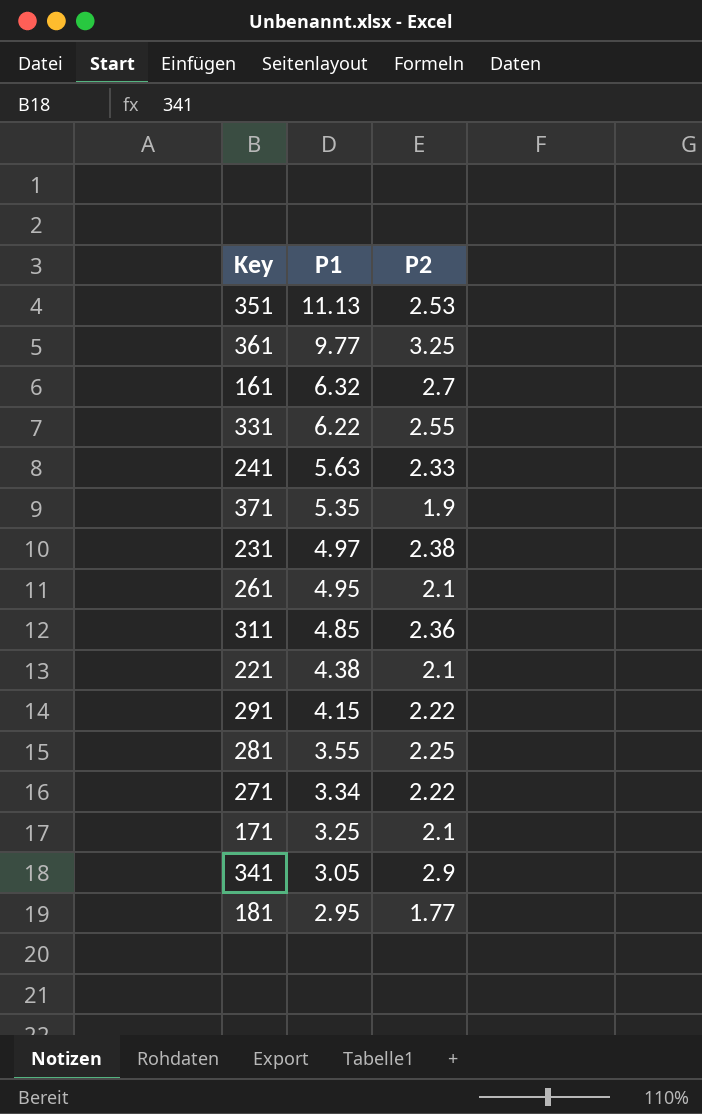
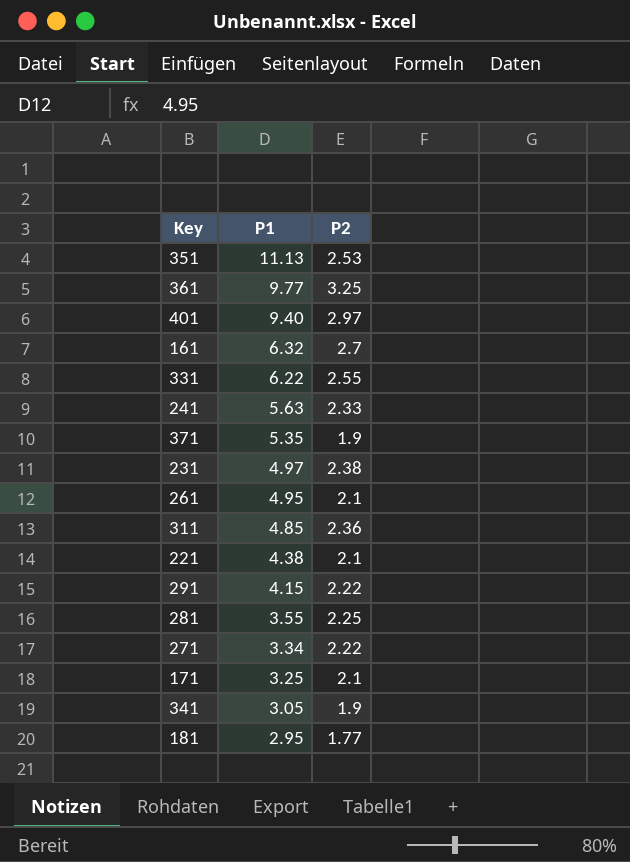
row 401: none -> 9.40 | 2.97
341 | P2: 2.9 -> 1.9

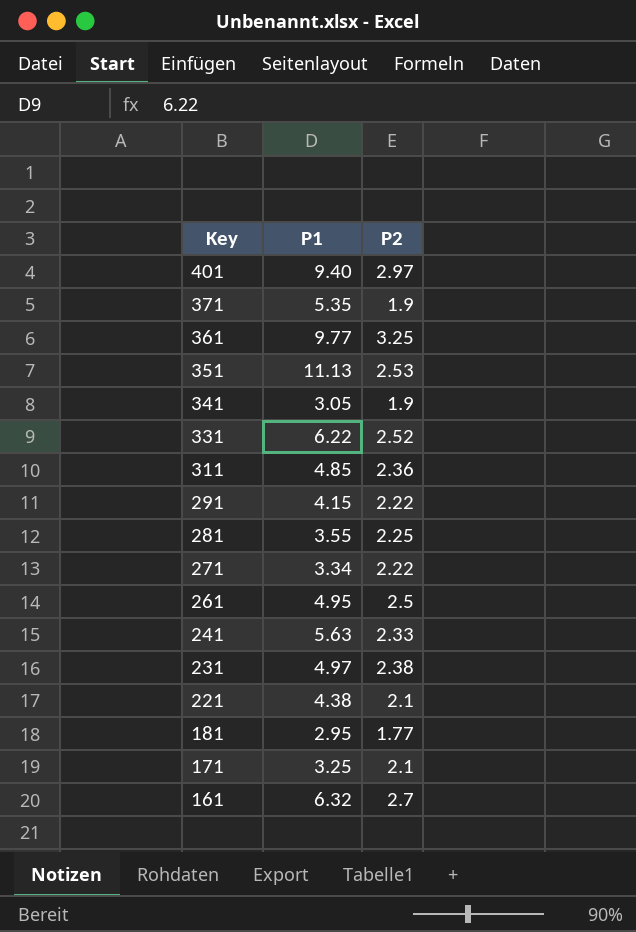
row order: P1 descending -> Key descending
331 | P2: 2.55 -> 2.52
261 | P2: 2.1 -> 2.5

